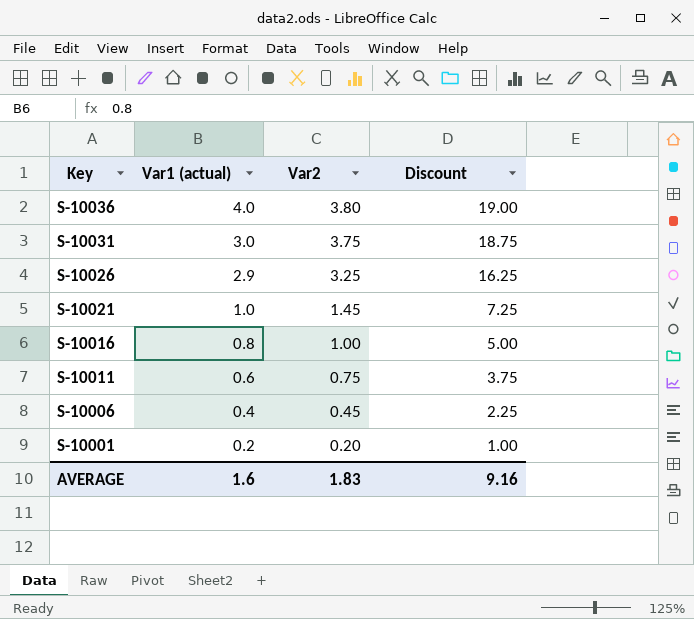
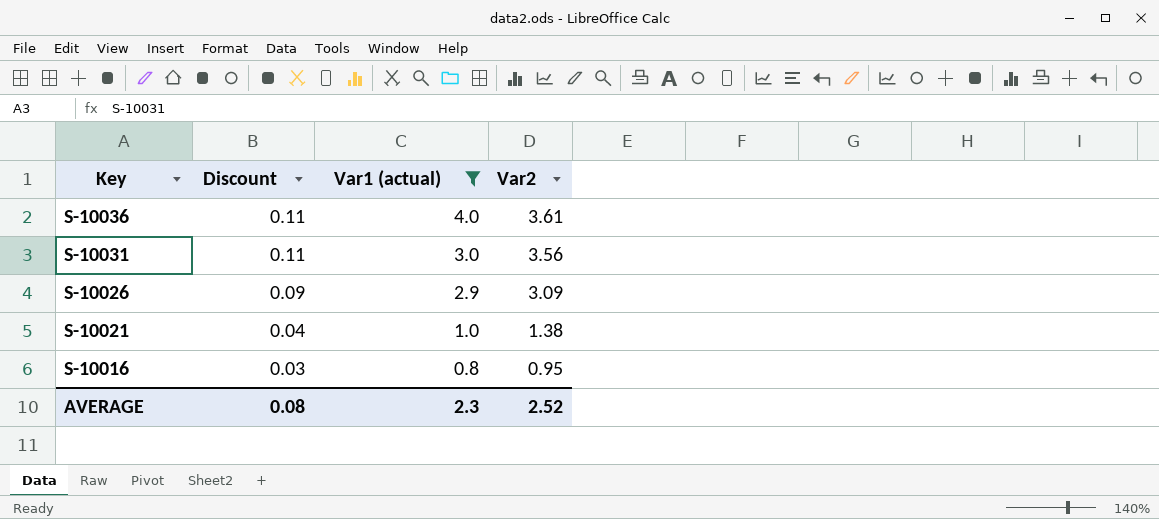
filter: none -> Var1 (actual) >= 0.8
column Discount | formula: [Var2] * 5 -> [Var2] * 0.03
column Discount | position: 4 -> 2
S-10036 | Var2: 3.80 -> 3.61
S-10031 | Var2: 3.75 -> 3.56
S-10026 | Var2: 3.25 -> 3.09
S-10021 | Var2: 1.45 -> 1.38
S-10016 | Var2: 1.00 -> 0.95
AVERAGE | Discount: 9.16 -> 0.08
AVERAGE | Var1 (actual): 1.6 -> 2.3
AVERAGE | Var2: 1.83 -> 2.52

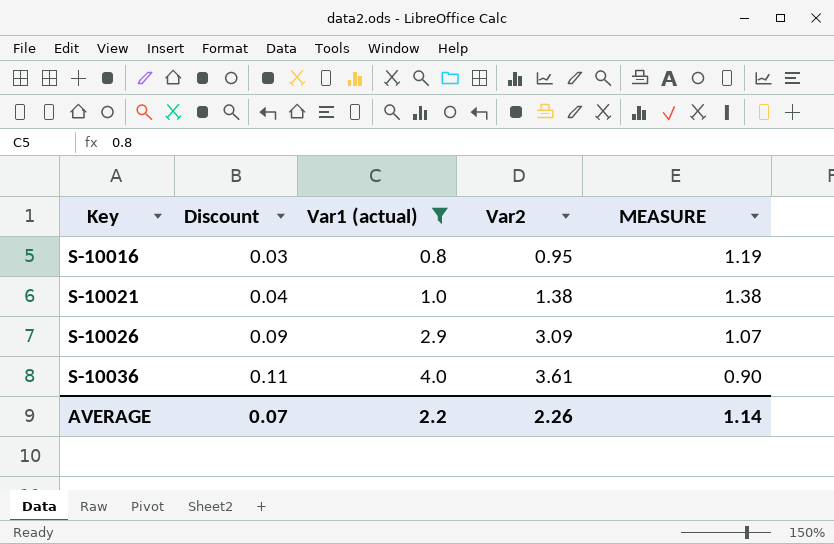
row order: Key descending -> Key ascending
column MEASURE | formula: none -> [Var2] / [Var1 (actual)]
row S-10031: 0.11 | 3.0 | 3.56 -> none
AVERAGE | Discount: 0.08 -> 0.07
AVERAGE | Var1 (actual): 2.3 -> 2.2
AVERAGE | Var2: 2.52 -> 2.26

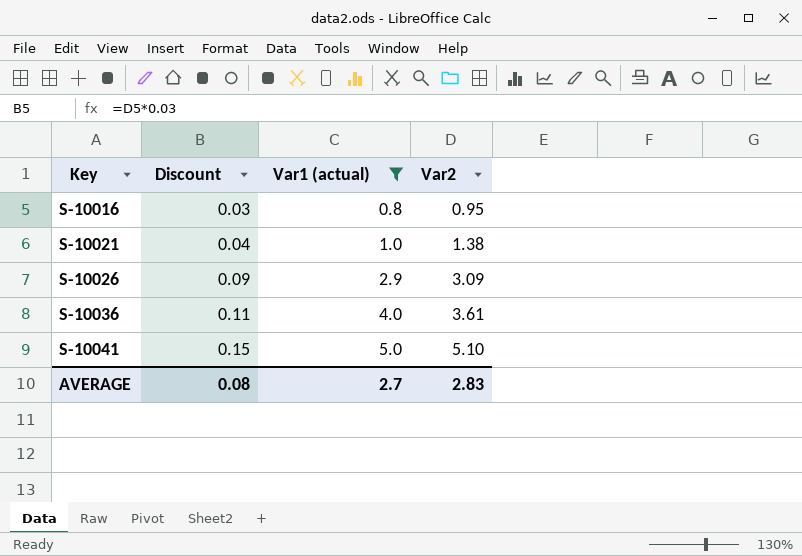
column MEASURE | formula: [Var2] / [Var1 (actual)] -> none
row S-10041: none -> 0.15 | 5.0 | 5.10
AVERAGE | Discount: 0.07 -> 0.08
AVERAGE | Var1 (actual): 2.2 -> 2.7
AVERAGE | Var2: 2.26 -> 2.83

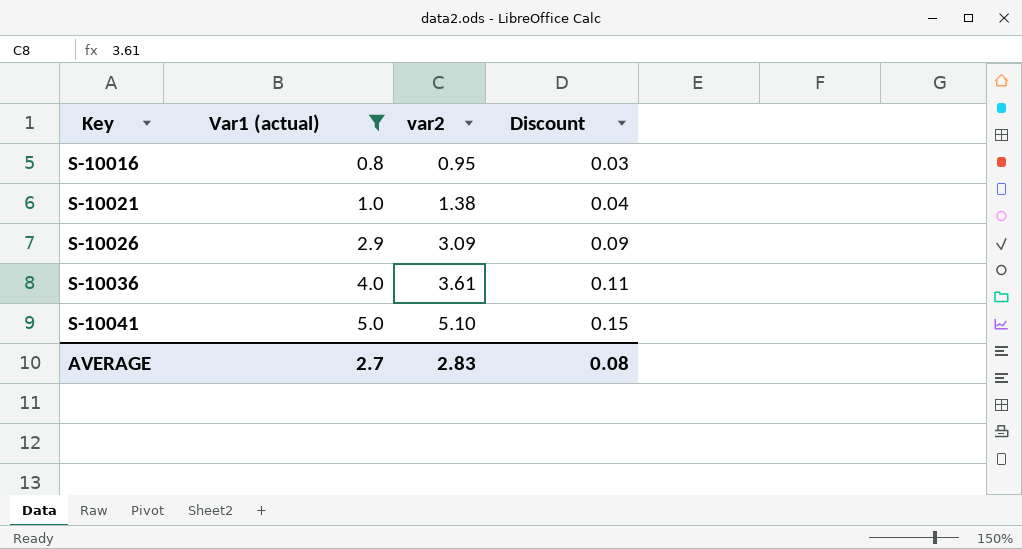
column name: Var2 -> var2
column Discount | position: 2 -> 4

